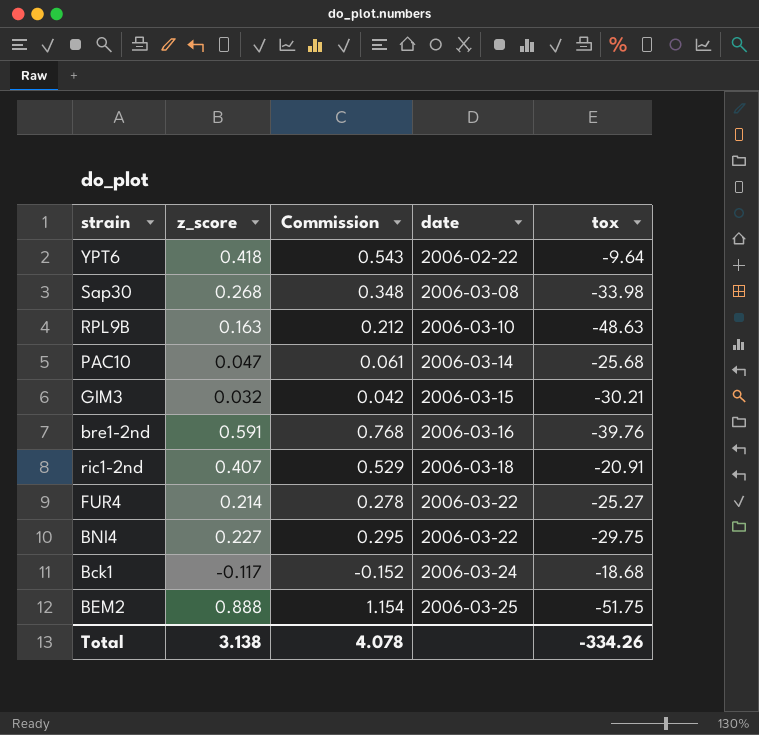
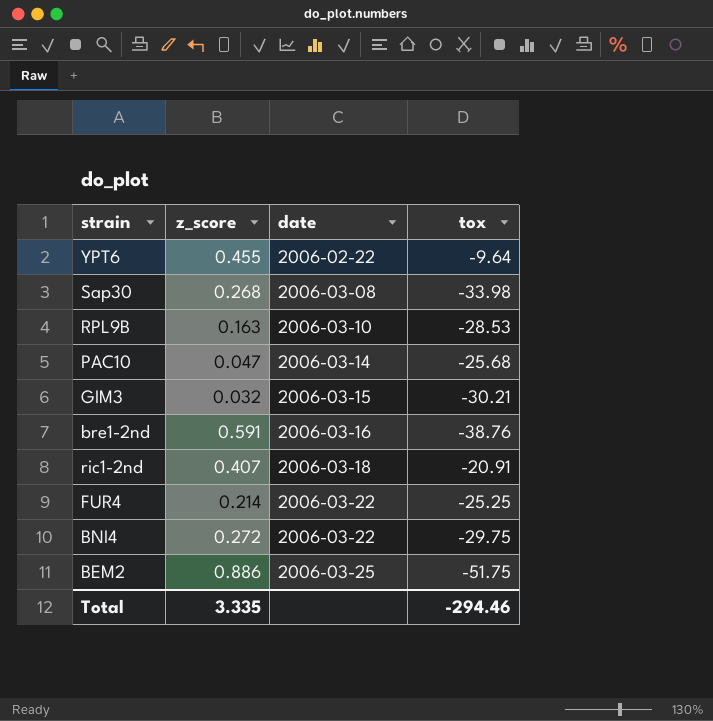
column Commission | formula: [z_score] * 1.3 -> none
row Bck1: -0.117 | -0.152 | 2006-03-24 | -18.68 -> none
YPT6 | z_score: 0.418 -> 0.455
RPL9B | tox: -48.63 -> -28.53
bre1-2nd | tox: -39.76 -> -38.76
FUR4 | tox: -25.27 -> -25.25
BNI4 | z_score: 0.227 -> 0.272
BEM2 | z_score: 0.888 -> 0.886
Total | z_score: 3.138 -> 3.335
Total | tox: -334.26 -> -294.46

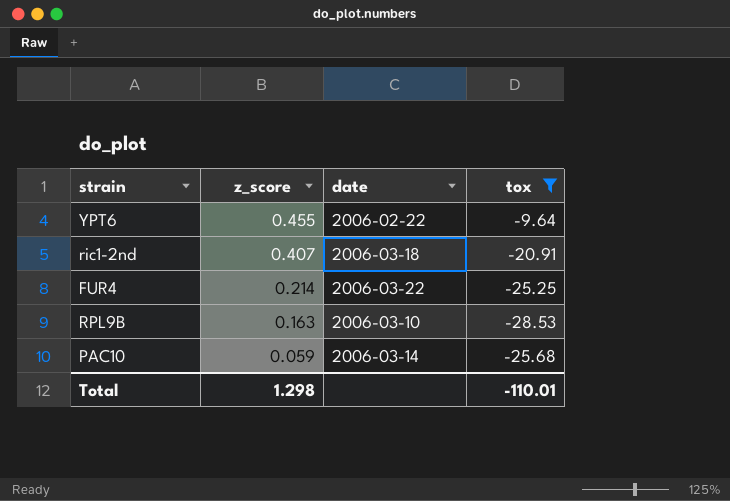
filter: none -> tox >= -28.53
row order: date ascending -> z_score descending
PAC10 | z_score: 0.047 -> 0.059
Total | z_score: 3.335 -> 1.298
Total | tox: -294.46 -> -110.01

